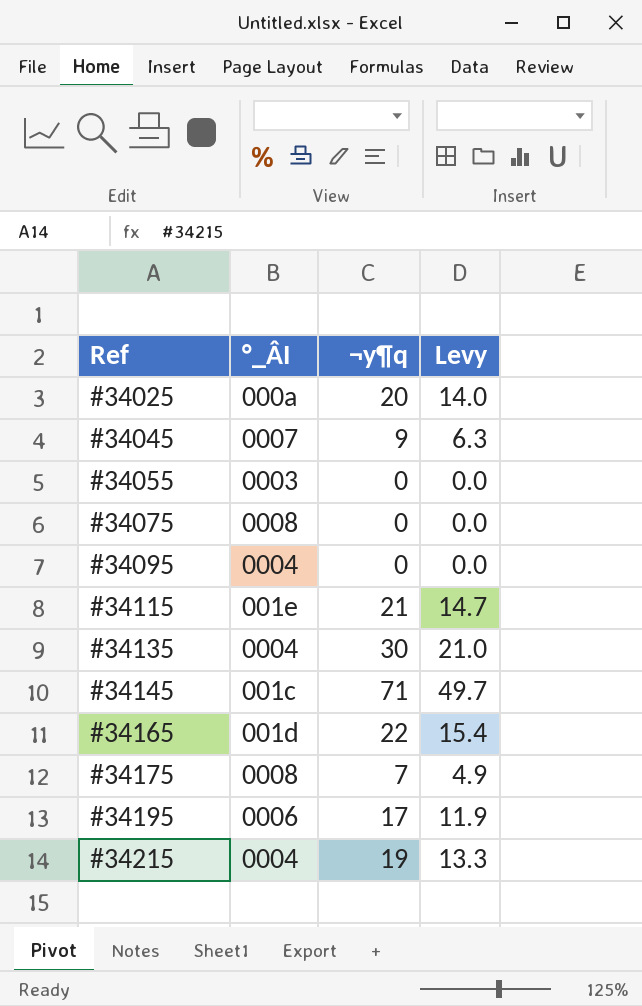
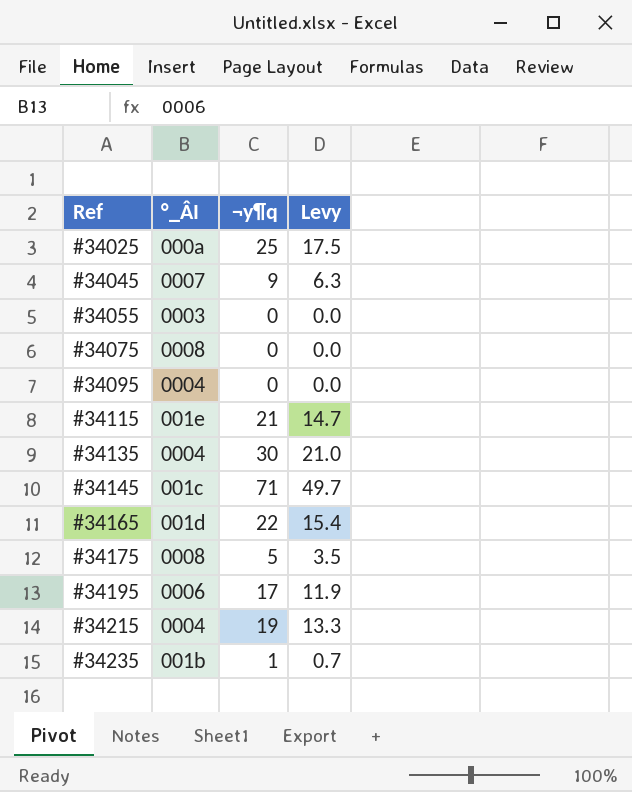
#34025 | ¬y¶q: 20 -> 25
#34025 | Levy: 14.0 -> 17.5
#34175 | ¬y¶q: 7 -> 5
#34175 | Levy: 4.9 -> 3.5
row #34235: none -> 001b | 1 | 0.7

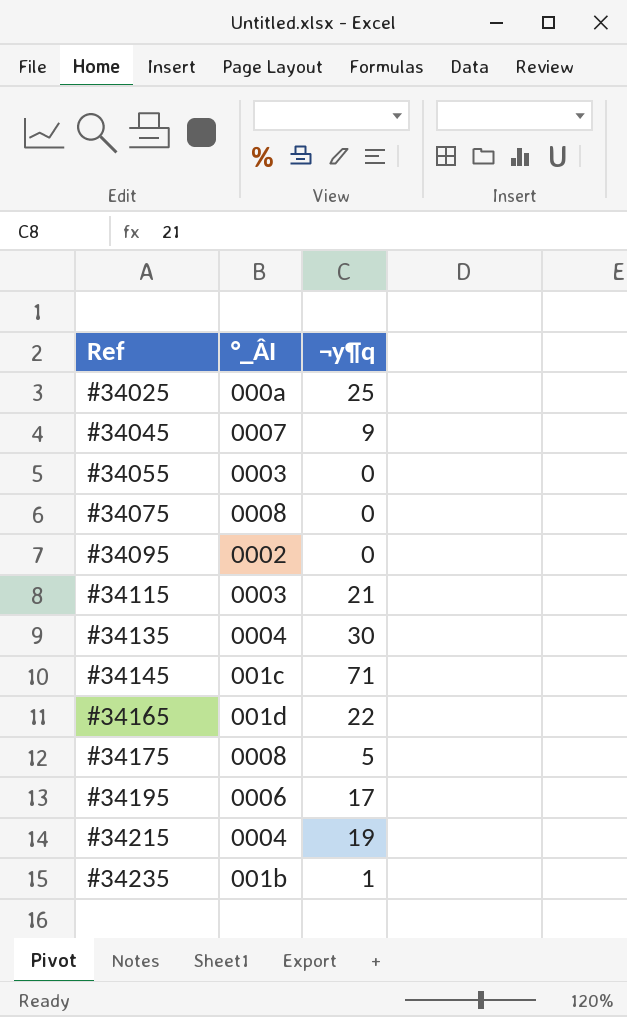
column Levy | formula: [¬y¶q] * 0.7 -> none
#34095 | °_ÂI: 0004 -> 0002
#34115 | °_ÂI: 001e -> 0003

